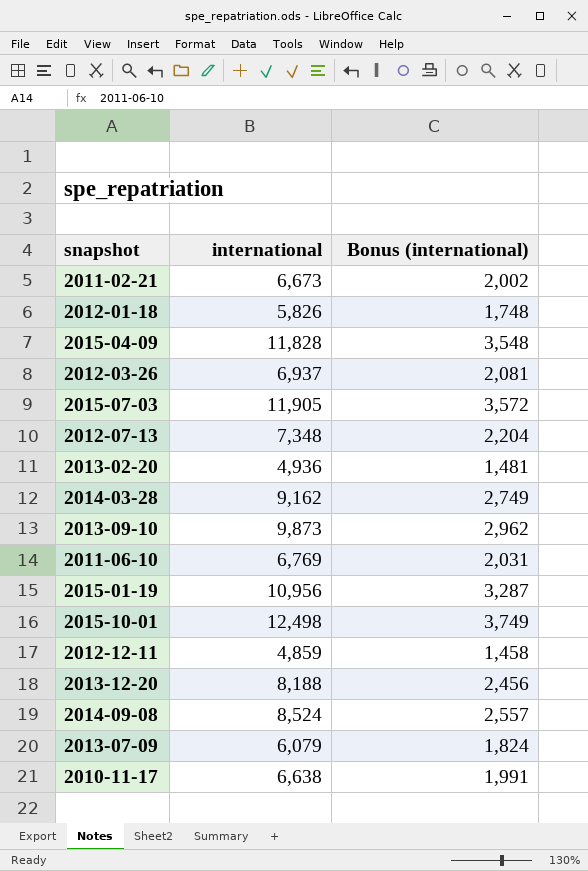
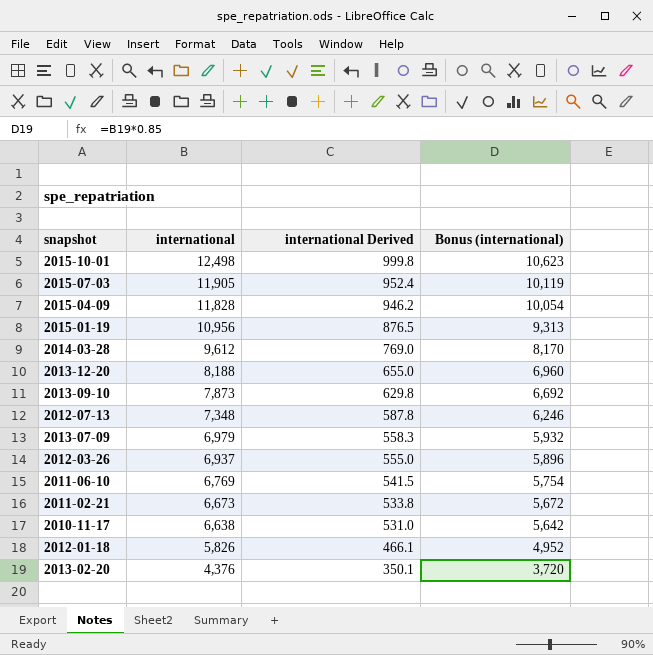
row order: none -> international descending
column international Derived | formula: none -> [international] * 0.08
column Bonus (international) | formula: [international] * 0.3 -> [international] * 0.85
row 2012-12-11: 4,859 | 1,458 -> none
row 2014-09-08: 8,524 | 2,557 -> none
2014-03-28 | international: 9,162 -> 9,612
2013-09-10 | international: 9,873 -> 7,873
2013-07-09 | international: 6,079 -> 6,979
2013-02-20 | international: 4,936 -> 4,376

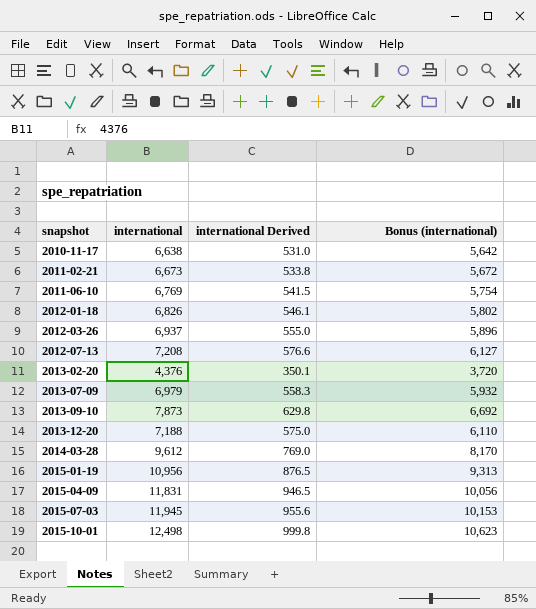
row order: international descending -> snapshot ascending
2012-01-18 | international: 5,826 -> 6,826
2012-01-18 | international Derived: 466.1 -> 546.1
2012-01-18 | Bonus (international): 4,952 -> 5,802
2012-07-13 | international: 7,348 -> 7,208
2012-07-13 | international Derived: 587.8 -> 576.6
2012-07-13 | Bonus (international): 6,246 -> 6,127
2013-12-20 | international: 8,188 -> 7,188
2013-12-20 | international Derived: 655.0 -> 575.0
2013-12-20 | Bonus (international): 6,960 -> 6,110
2015-04-09 | international: 11,828 -> 11,831
2015-04-09 | international Derived: 946.2 -> 946.5
2015-04-09 | Bonus (international): 10,054 -> 10,056
2015-07-03 | international: 11,905 -> 11,945
2015-07-03 | international Derived: 952.4 -> 955.6
2015-07-03 | Bonus (international): 10,119 -> 10,153

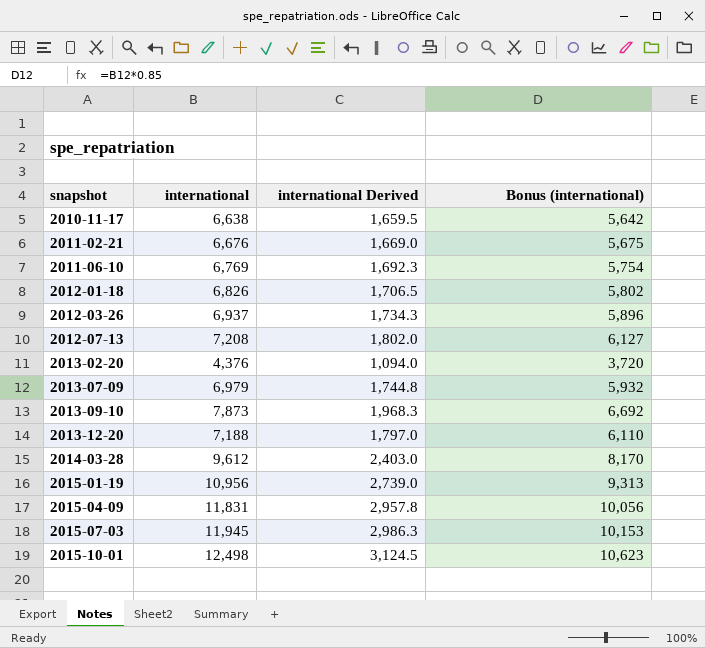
column international Derived | formula: [international] * 0.08 -> [international] * 0.25
2011-02-21 | international: 6,673 -> 6,676
2011-02-21 | Bonus (international): 5,672 -> 5,675

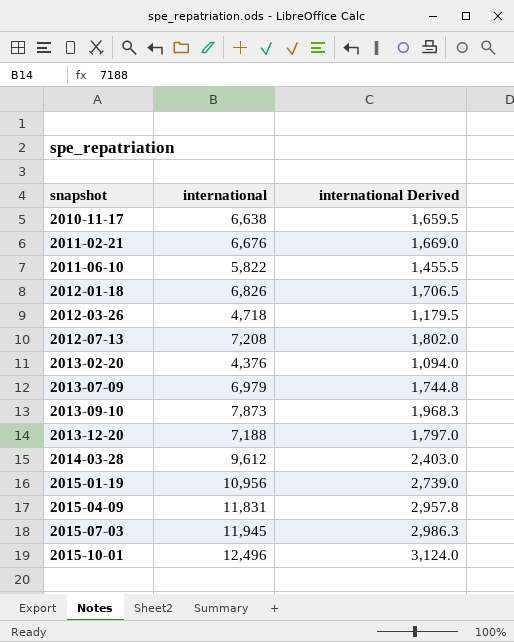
column Bonus (international) | formula: [international] * 0.85 -> none
2011-06-10 | international: 6,769 -> 5,822
2011-06-10 | international Derived: 1,692.3 -> 1,455.5
2012-03-26 | international: 6,937 -> 4,718
2012-03-26 | international Derived: 1,734.3 -> 1,179.5
2015-10-01 | international: 12,498 -> 12,496
2015-10-01 | international Derived: 3,124.5 -> 3,124.0

